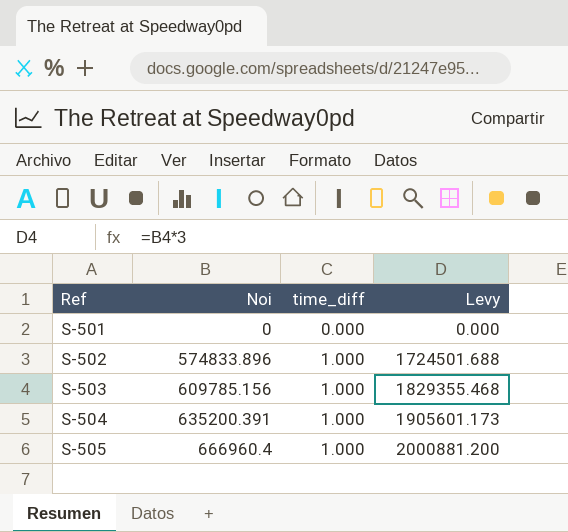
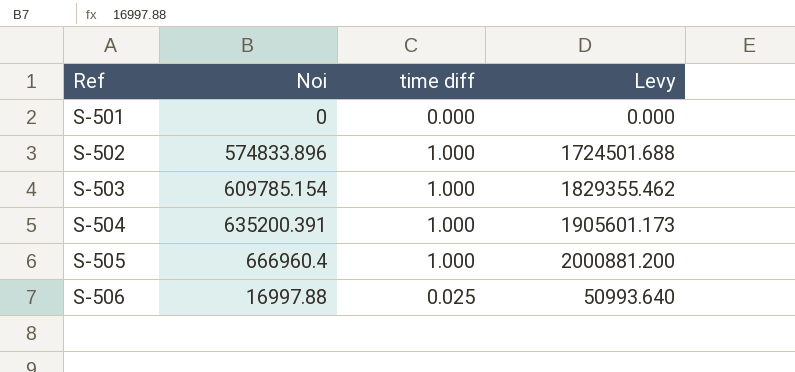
column name: time_diff -> time diff
S-503 | Noi: 609785.156 -> 609785.154
S-503 | Levy: 1829355.468 -> 1829355.462
row S-506: none -> 16997.88 | 0.025 | 50993.640

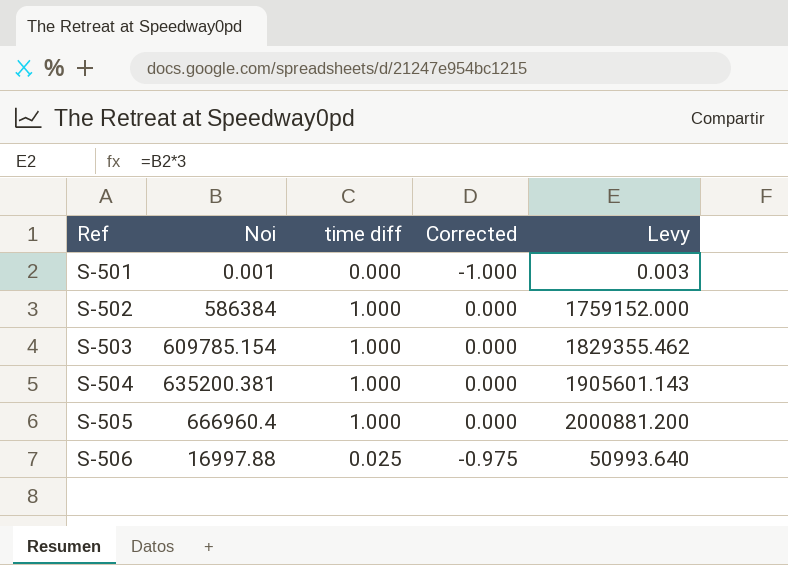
column Corrected | formula: none -> [time diff] - 1
S-501 | Noi: 0 -> 0.001
S-501 | Levy: 0.000 -> 0.003
S-502 | Noi: 574833.896 -> 586384
S-502 | Levy: 1724501.688 -> 1759152.000
S-504 | Noi: 635200.391 -> 635200.381
S-504 | Levy: 1905601.173 -> 1905601.143

